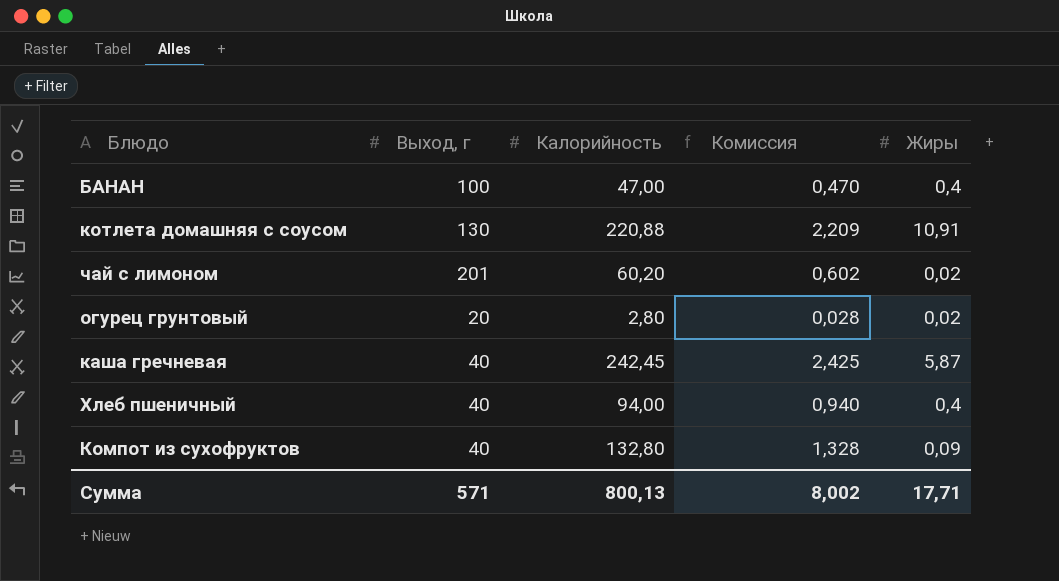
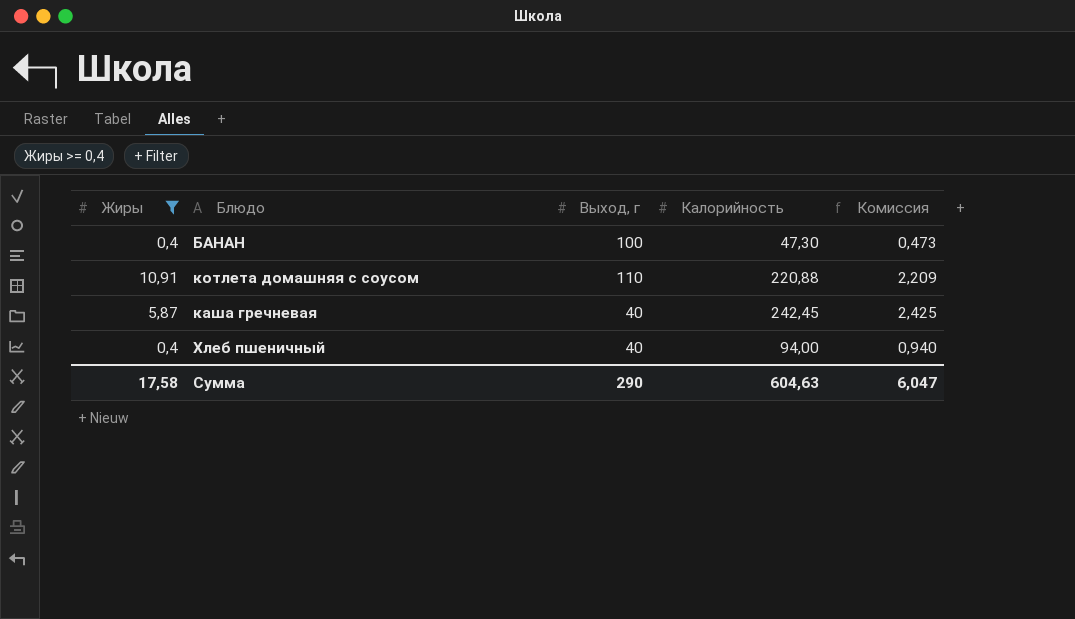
filter: none -> Жиры >= 0,4
column Жиры | position: 5 -> 1
БАНАН | Калорийность: 47,00 -> 47,30
БАНАН | Комиссия: 0,470 -> 0,473
котлета домашняя с соусом | Выход, г: 130 -> 110
Сумма | Жиры: 17,71 -> 17,58
Сумма | Выход, г: 571 -> 290
Сумма | Калорийность: 800,13 -> 604,63
Сумма | Комиссия: 8,002 -> 6,047

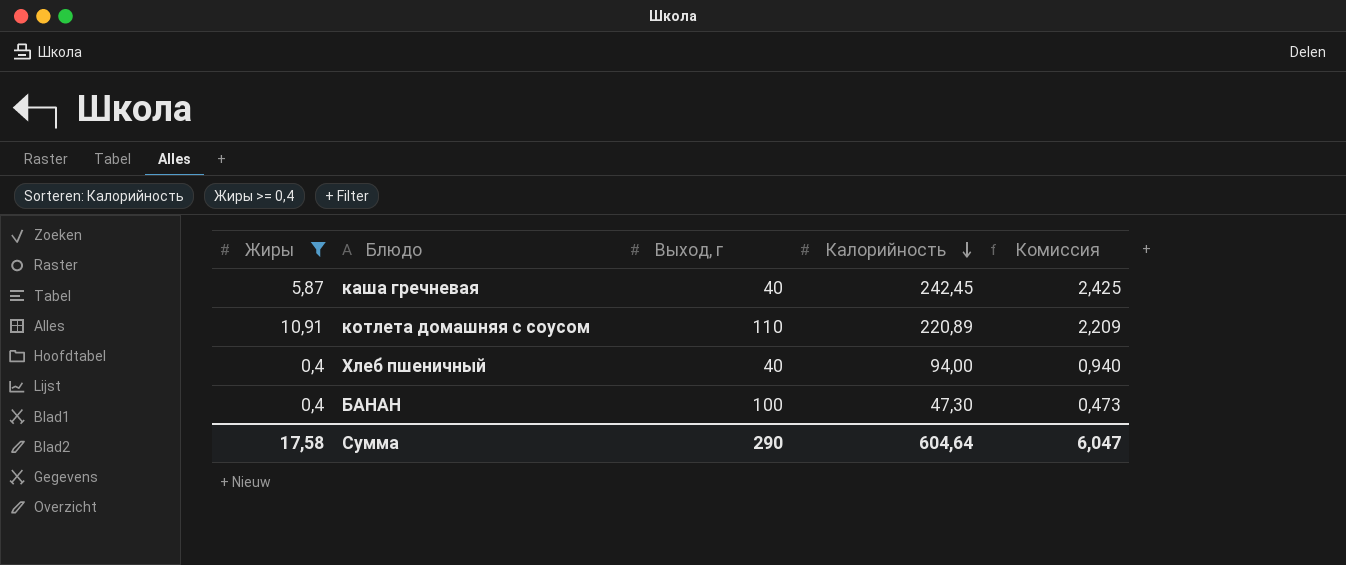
row order: none -> Калорийность descending
котлета домашняя с соусом | Калорийность: 220,88 -> 220,89
Сумма | Калорийность: 604,63 -> 604,64

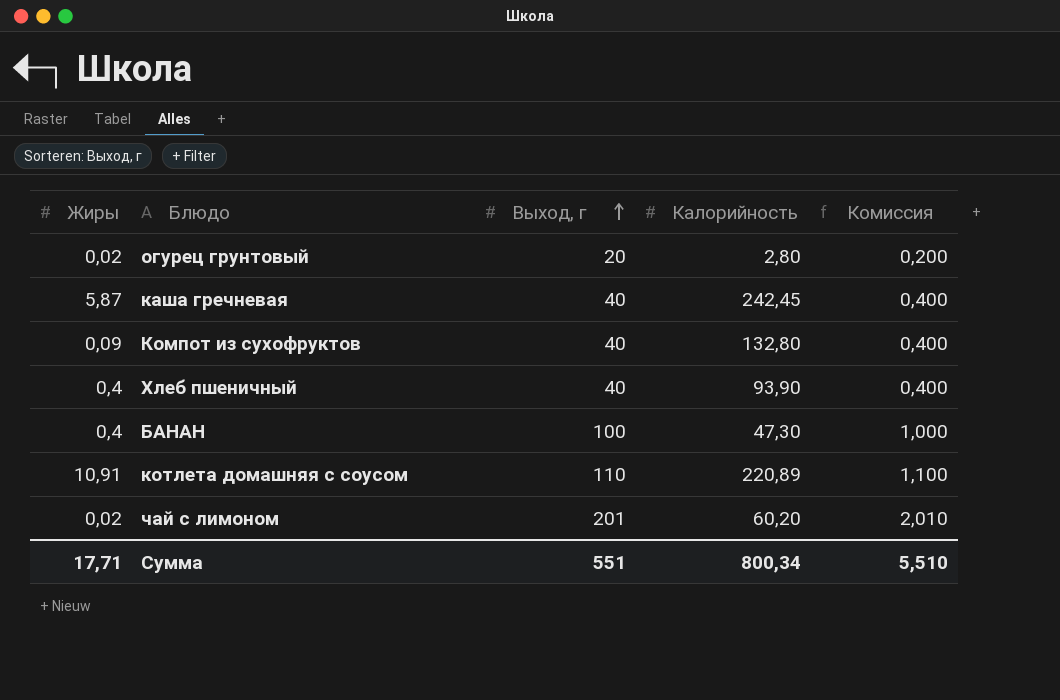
filter: Жиры >= 0,4 -> none
row order: Калорийность descending -> Выход, г ascending
column Комиссия | formula: [Калорийность] * 0,01 -> [Выход, г] * 0,01
Хлеб пшеничный | Калорийность: 94,00 -> 93,90
Сумма | Жиры: 17,58 -> 17,71
Сумма | Выход, г: 290 -> 551
Сумма | Калорийность: 604,64 -> 800,34
Сумма | Комиссия: 6,047 -> 5,510

